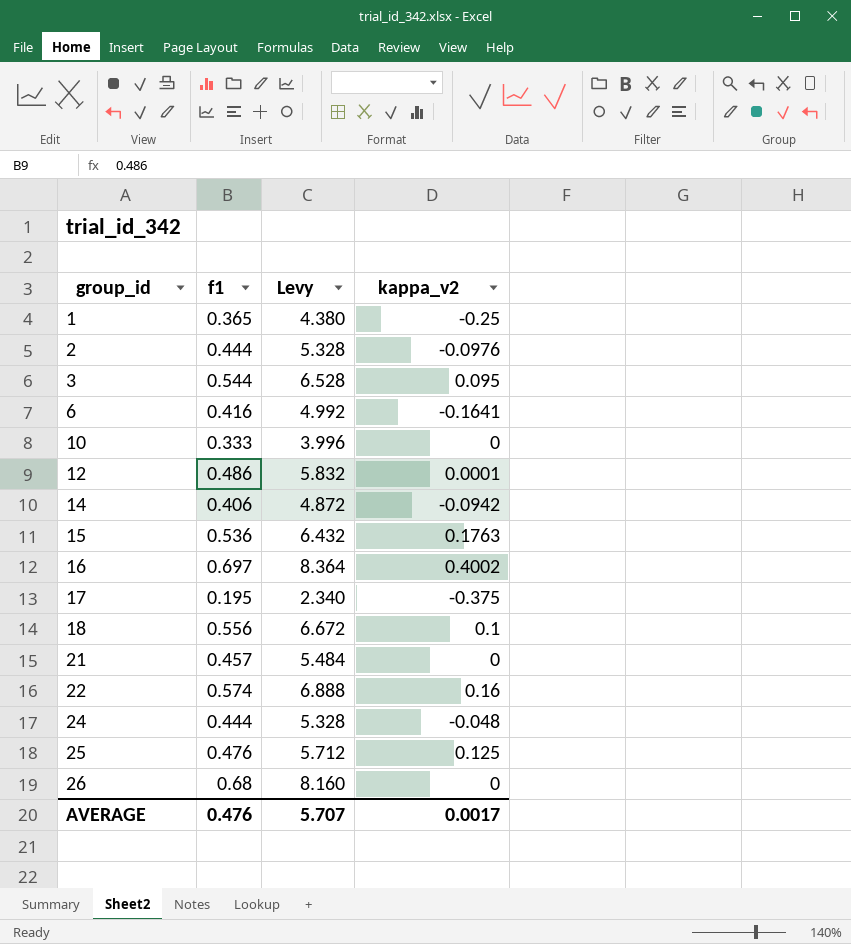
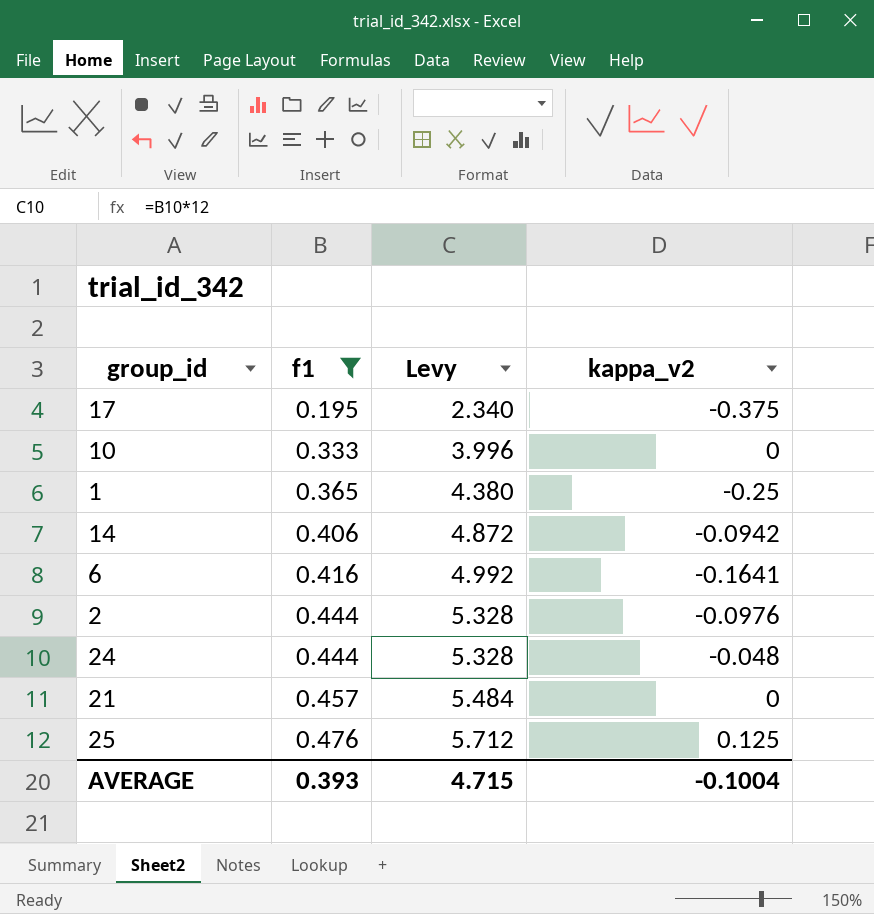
filter: none -> f1 <= 0.476
row order: group_id ascending -> f1 ascending
AVERAGE | f1: 0.476 -> 0.393
AVERAGE | Levy: 5.707 -> 4.715
AVERAGE | kappa_v2: 0.0017 -> -0.1004

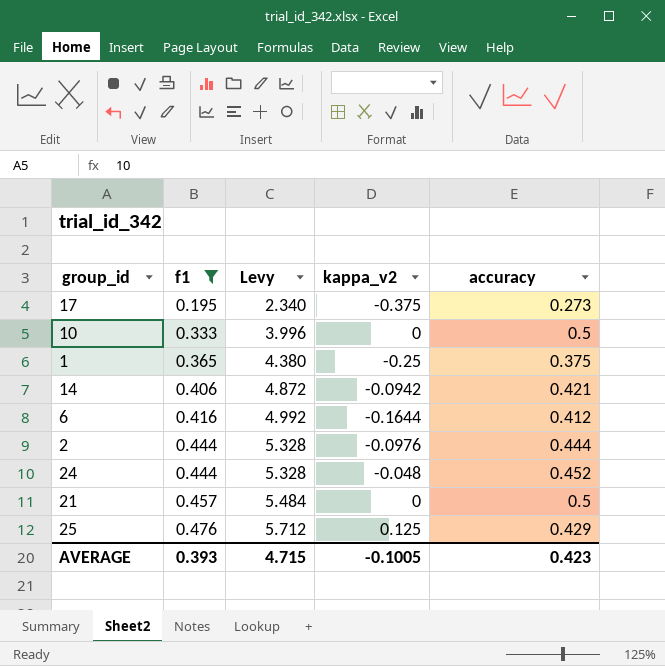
column accuracy | position: none -> 5
6 | kappa_v2: -0.1641 -> -0.1644
AVERAGE | kappa_v2: -0.1004 -> -0.1005

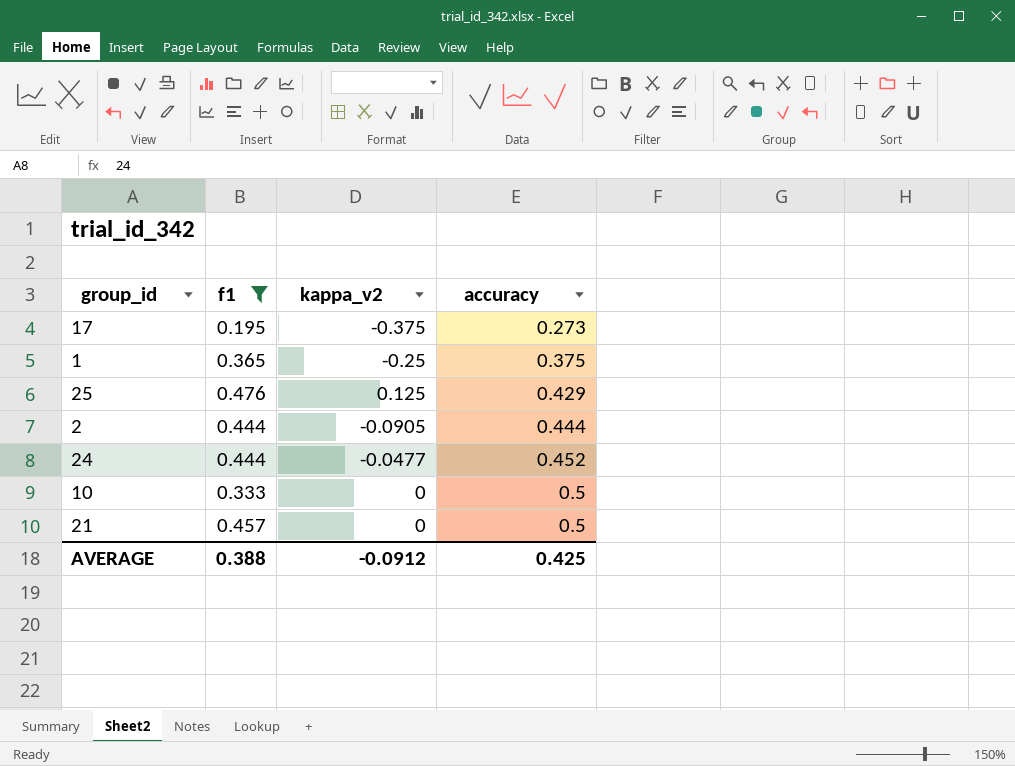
row order: f1 ascending -> accuracy ascending
column Levy | formula: [f1] * 12 -> none
row 14: 0.406 | 4.872 | -0.0942 | 0.421 -> none
row 6: 0.416 | 4.992 | -0.1644 | 0.412 -> none
2 | kappa_v2: -0.0976 -> -0.0905
24 | kappa_v2: -0.048 -> -0.0477
AVERAGE | f1: 0.393 -> 0.388
AVERAGE | kappa_v2: -0.1005 -> -0.0912
AVERAGE | accuracy: 0.423 -> 0.425

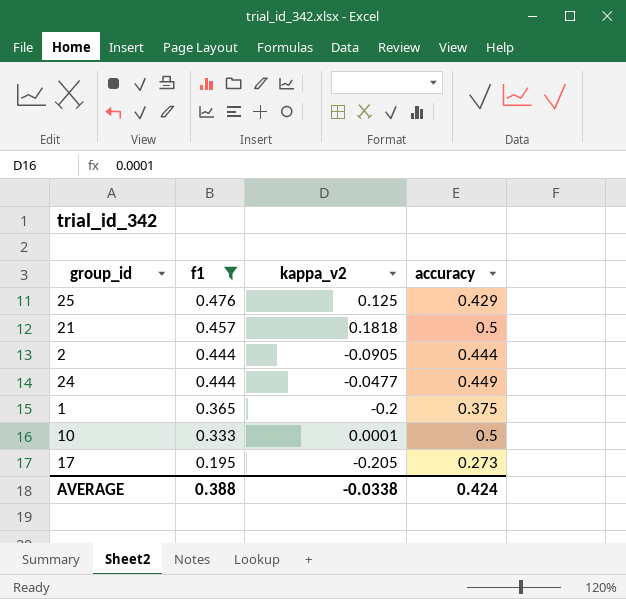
row order: accuracy ascending -> f1 descending
21 | kappa_v2: 0 -> 0.1818
24 | accuracy: 0.452 -> 0.449
1 | kappa_v2: -0.25 -> -0.2
10 | kappa_v2: 0 -> 0.0001
17 | kappa_v2: -0.375 -> -0.205
AVERAGE | kappa_v2: -0.0912 -> -0.0338
AVERAGE | accuracy: 0.425 -> 0.424

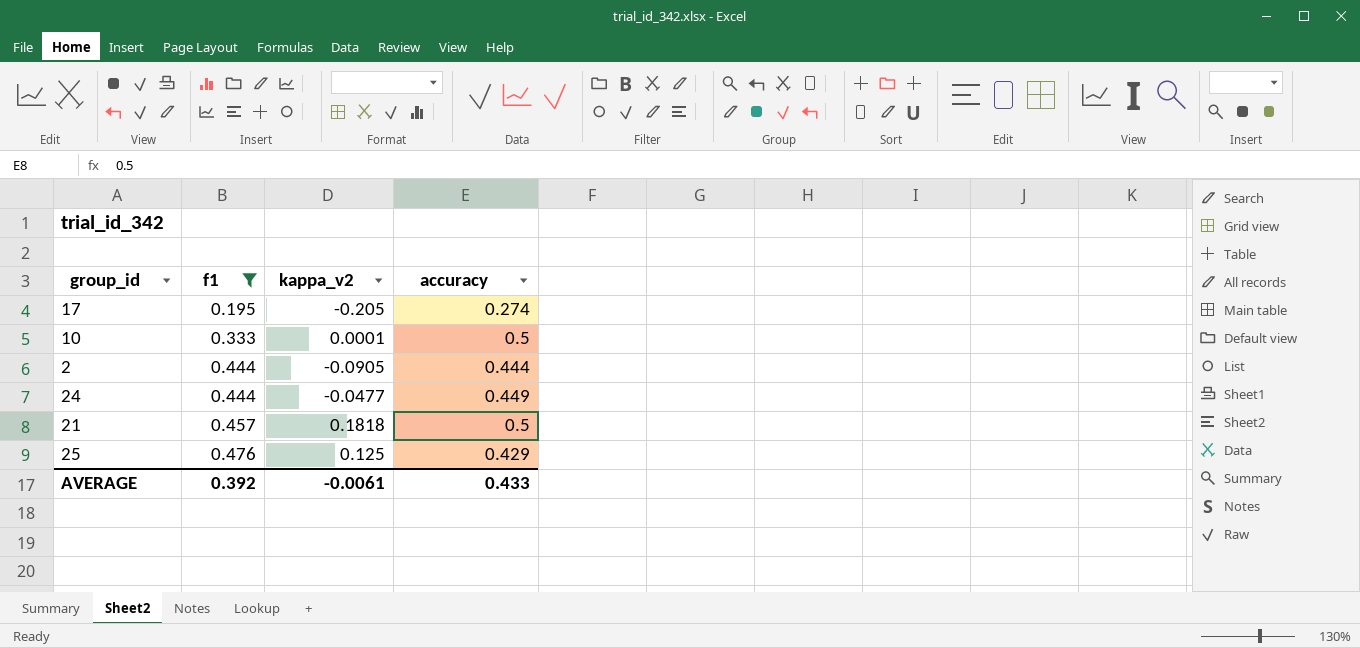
row order: f1 descending -> f1 ascending
row 1: 0.365 | -0.2 | 0.375 -> none
17 | accuracy: 0.273 -> 0.274
AVERAGE | f1: 0.388 -> 0.392
AVERAGE | kappa_v2: -0.0338 -> -0.0061
AVERAGE | accuracy: 0.424 -> 0.433

